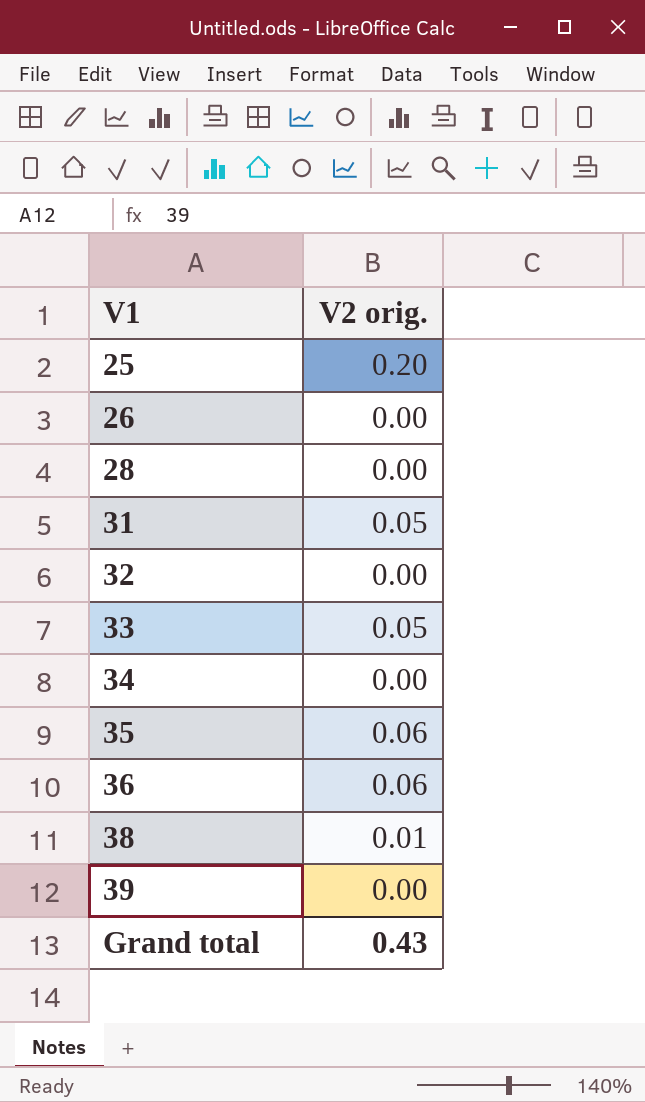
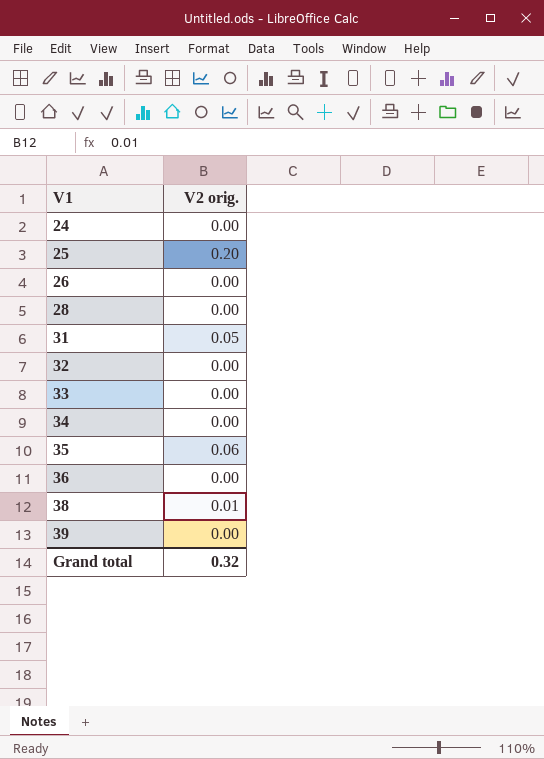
row 24: none -> 0.00
33 | V2 orig.: 0.05 -> 0.00
36 | V2 orig.: 0.06 -> 0.00
Grand total | V2 orig.: 0.43 -> 0.32

